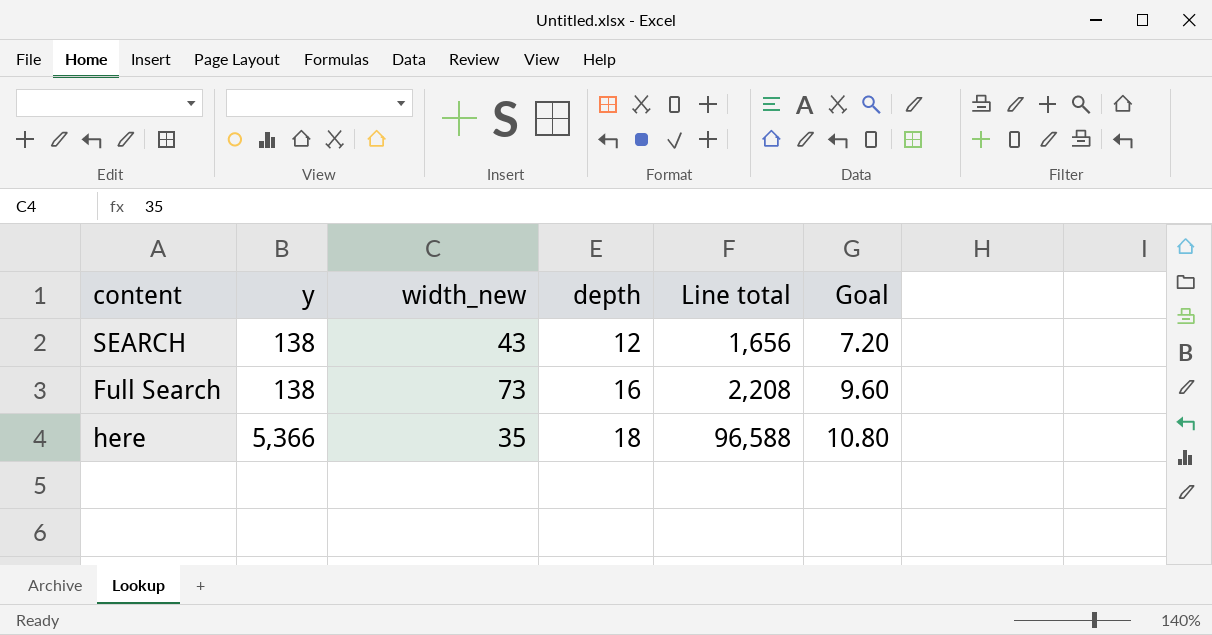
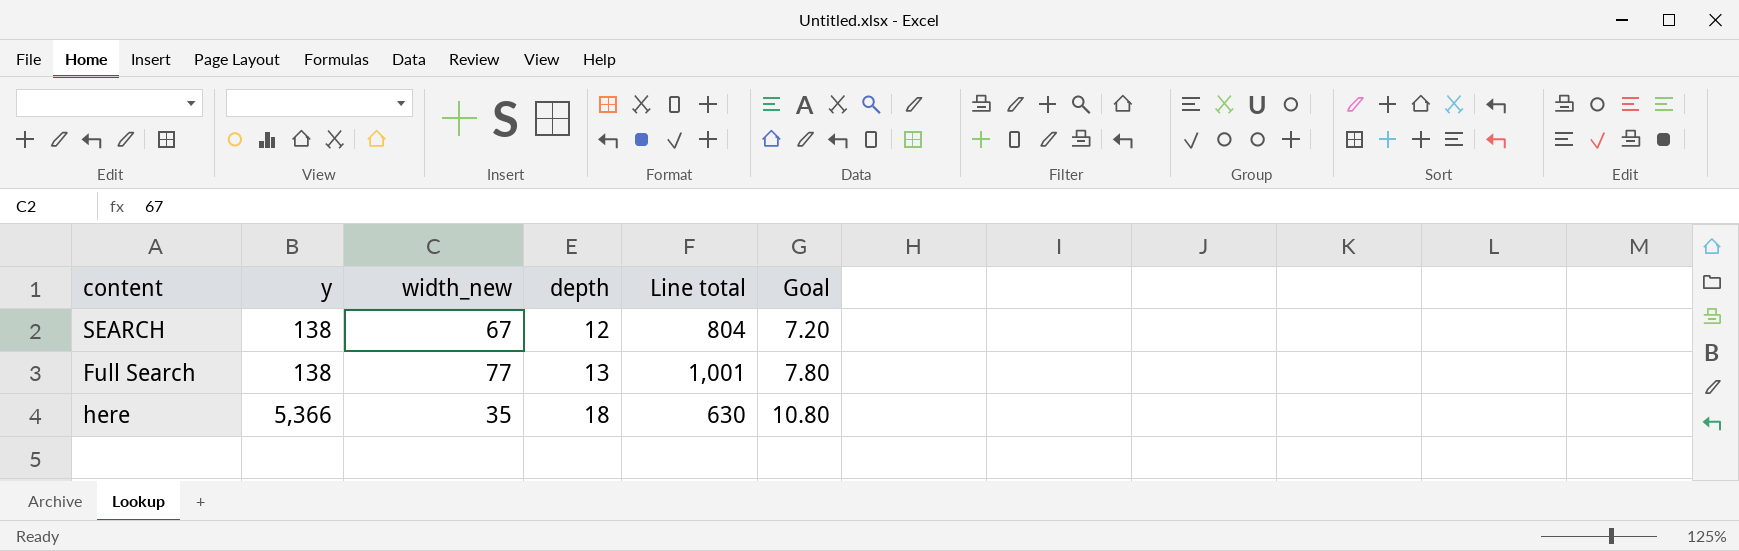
column Line total | formula: [y] * [depth] -> [width_new] * [depth]
SEARCH | width_new: 43 -> 67
Full Search | width_new: 73 -> 77
Full Search | depth: 16 -> 13
Full Search | Goal: 9.60 -> 7.80

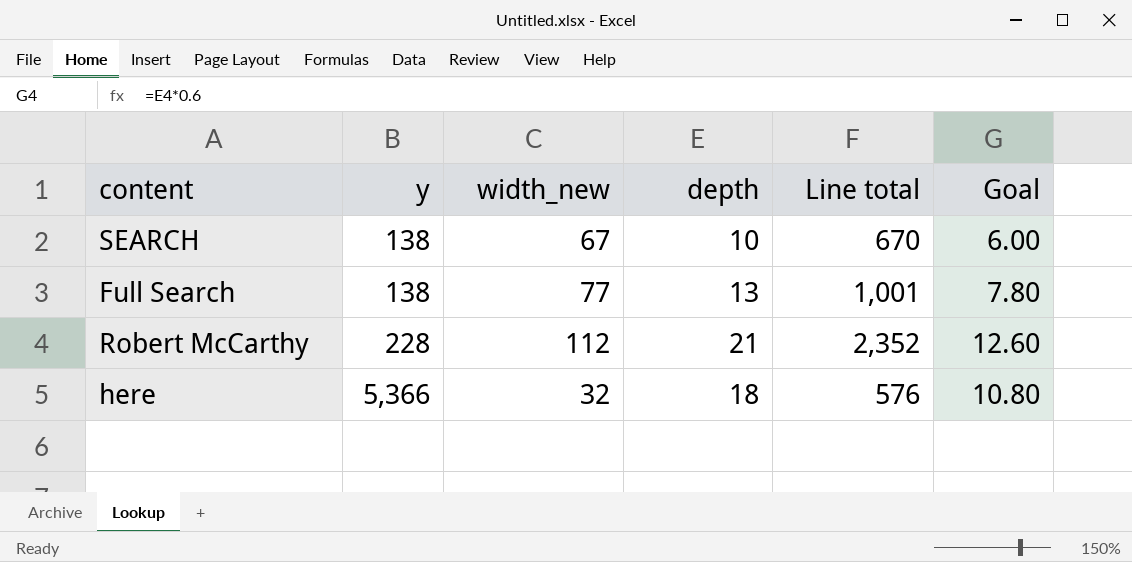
SEARCH | depth: 12 -> 10
SEARCH | Line total: 804 -> 670
SEARCH | Goal: 7.20 -> 6.00
row Robert McCarthy: none -> 228 | 112 | 21 | 2,352 | 12.60
here | width_new: 35 -> 32
here | Line total: 630 -> 576

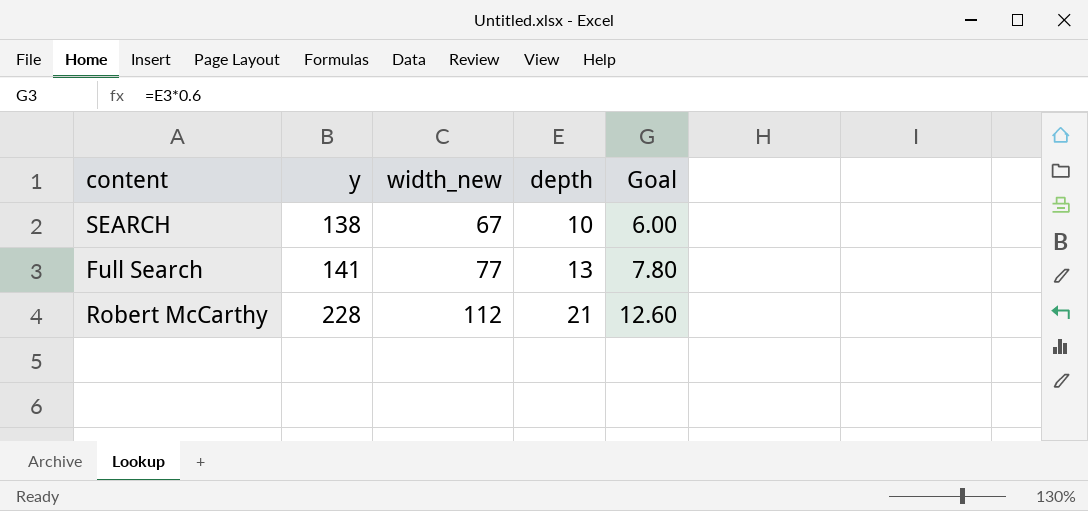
column Line total | formula: [width_new] * [depth] -> none
row here: 5,366 | 32 | 18 | 576 | 10.80 -> none
Full Search | y: 138 -> 141

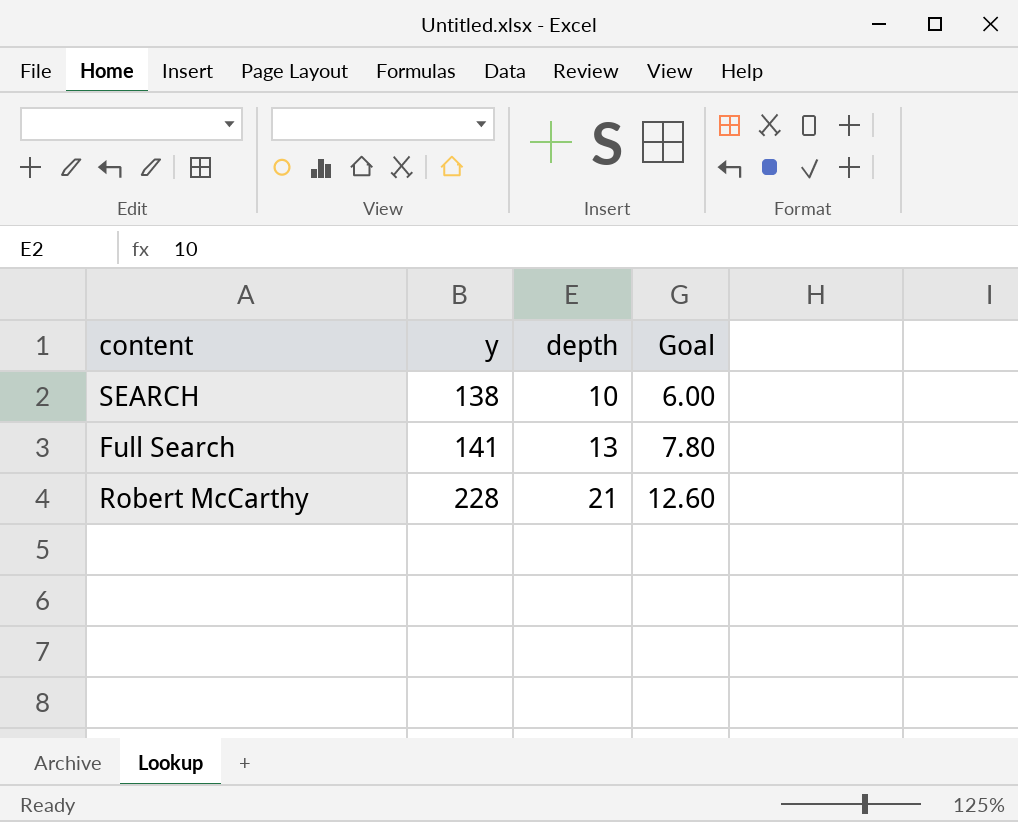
column width_new | position: 3 -> none

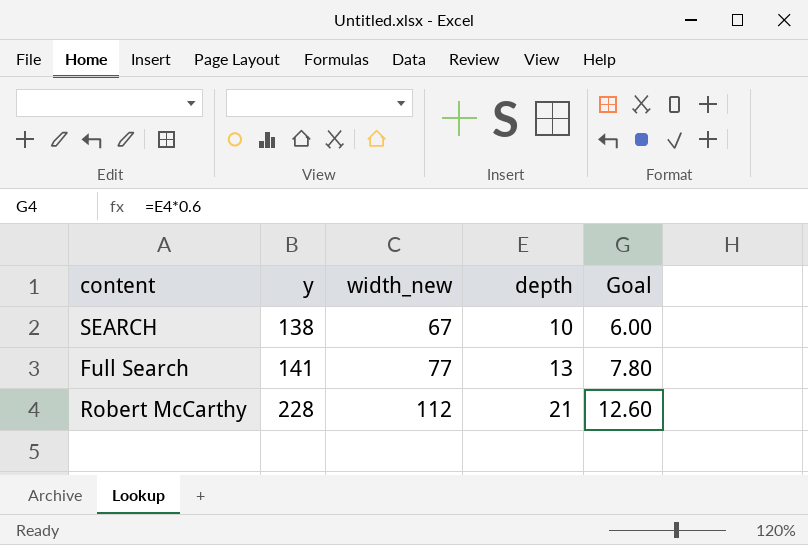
column width_new | position: none -> 3

